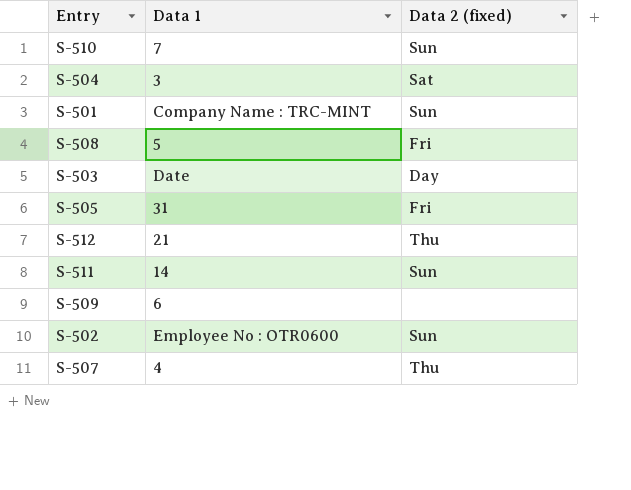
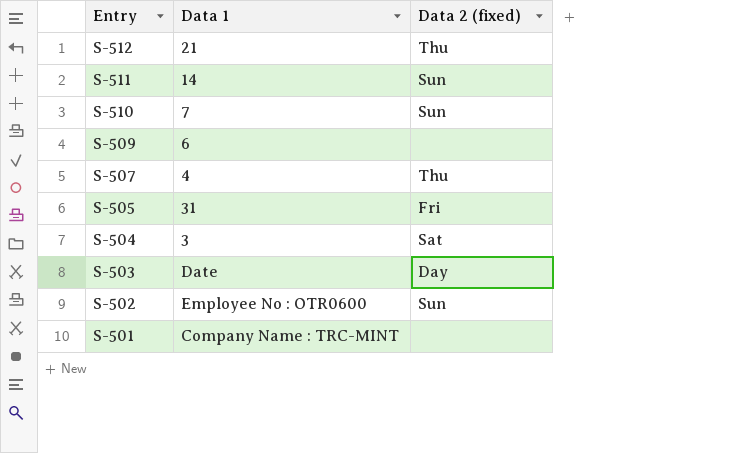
row order: none -> Entry descending
row S-508: 5 | Fri -> none
S-501 | Data 2 (fixed): Sun -> none

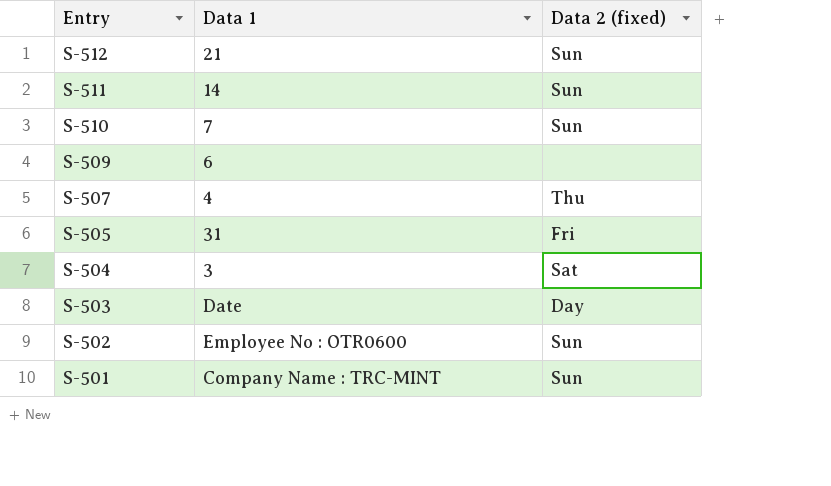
S-512 | Data 2 (fixed): Thu -> Sun
S-501 | Data 2 (fixed): none -> Sun

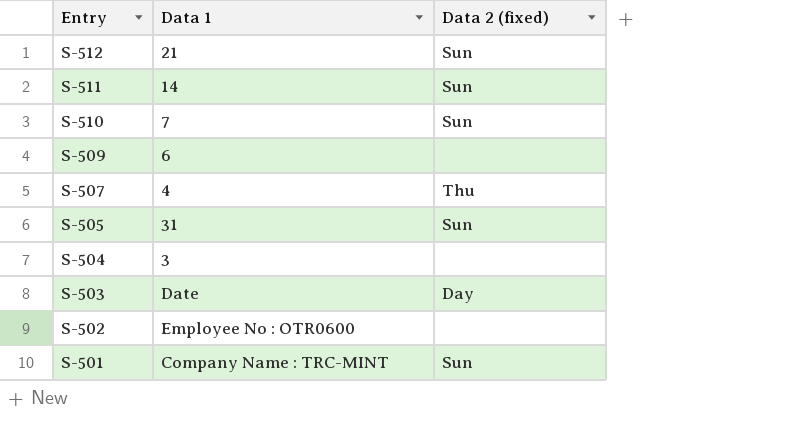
S-505 | Data 2 (fixed): Fri -> Sun
S-504 | Data 2 (fixed): Sat -> none
S-502 | Data 2 (fixed): Sun -> none

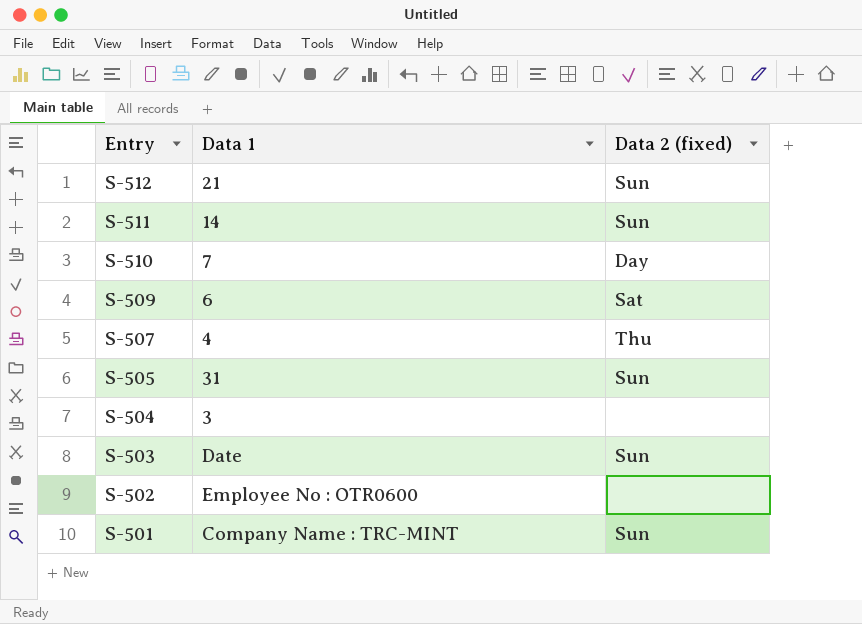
S-510 | Data 2 (fixed): Sun -> Day
S-509 | Data 2 (fixed): none -> Sat
S-503 | Data 2 (fixed): Day -> Sun

